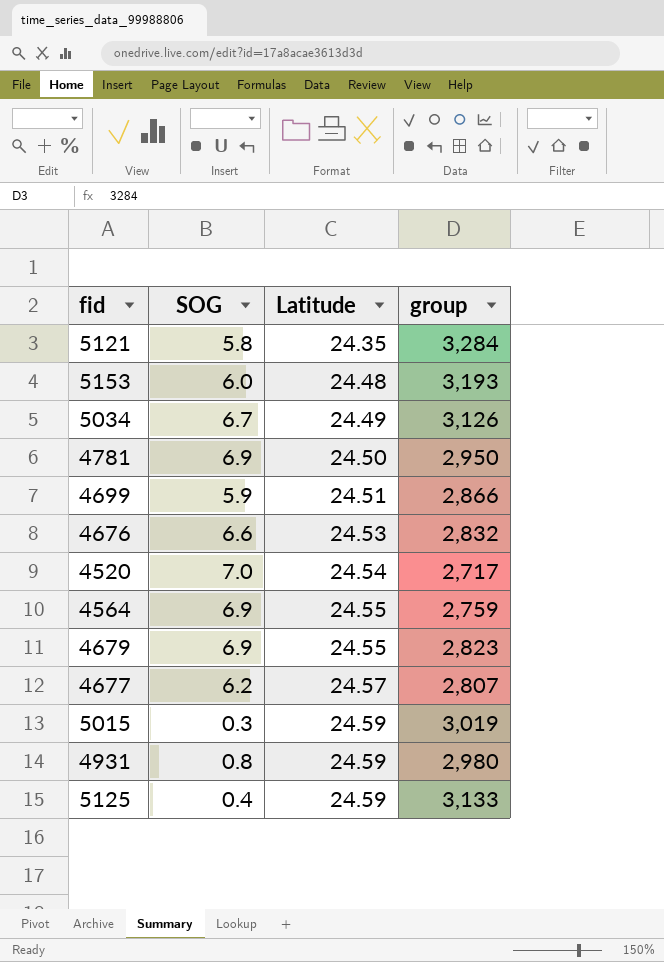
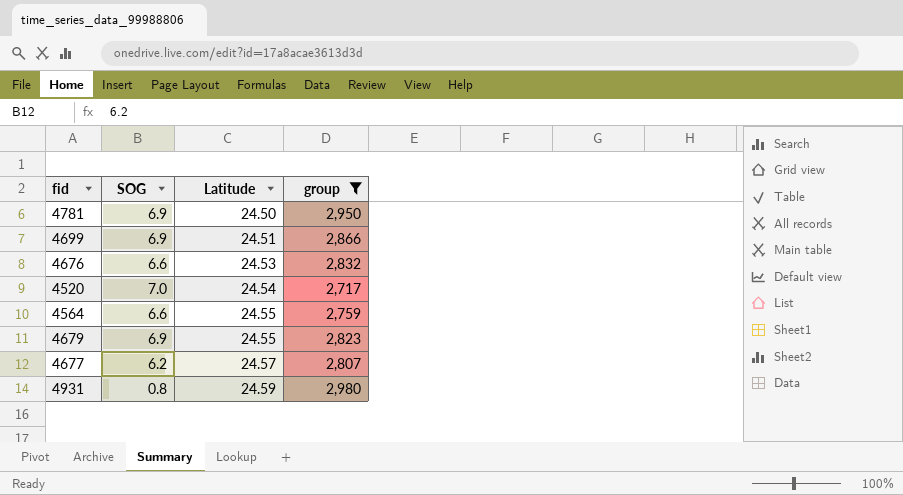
filter: none -> group <= 2,980
4699 | SOG: 5.9 -> 6.9
4564 | SOG: 6.9 -> 6.6

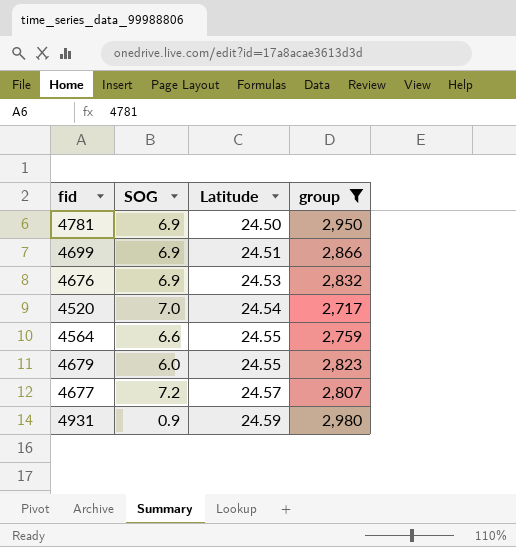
4676 | SOG: 6.6 -> 6.9
4679 | SOG: 6.9 -> 6.0
4677 | SOG: 6.2 -> 7.2
4931 | SOG: 0.8 -> 0.9

